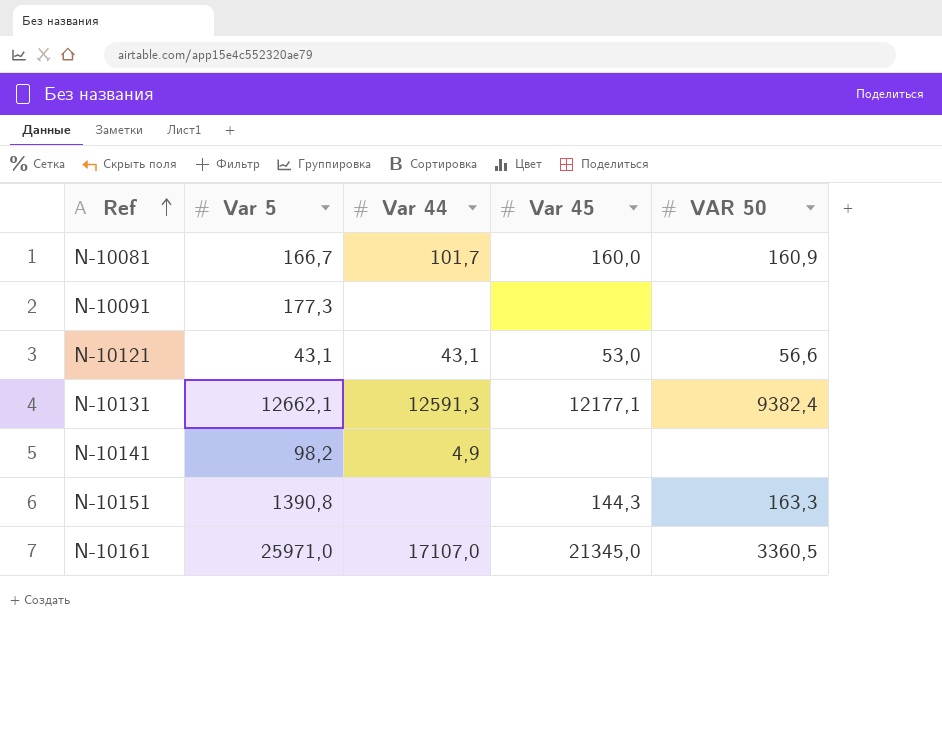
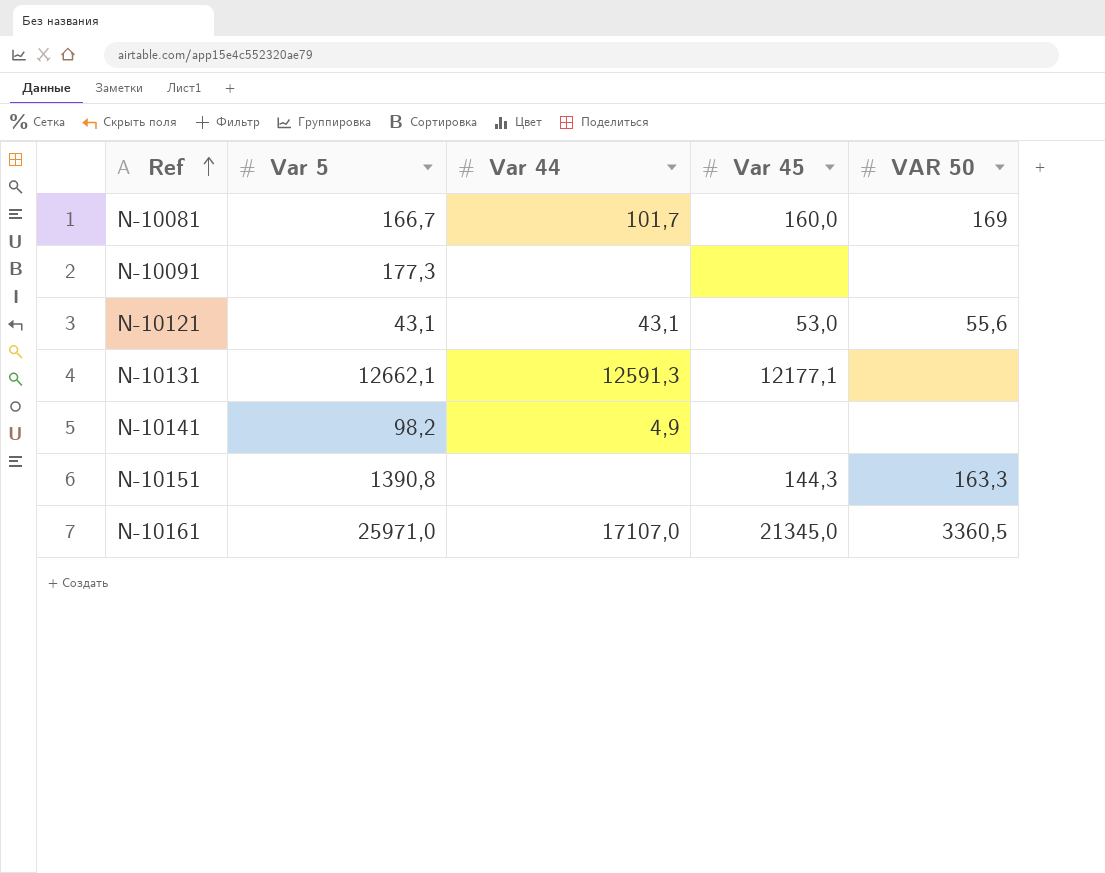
N-10081 | VAR 50: 160,9 -> 169
N-10121 | VAR 50: 56,6 -> 55,6
N-10131 | VAR 50: 9382,4 -> none

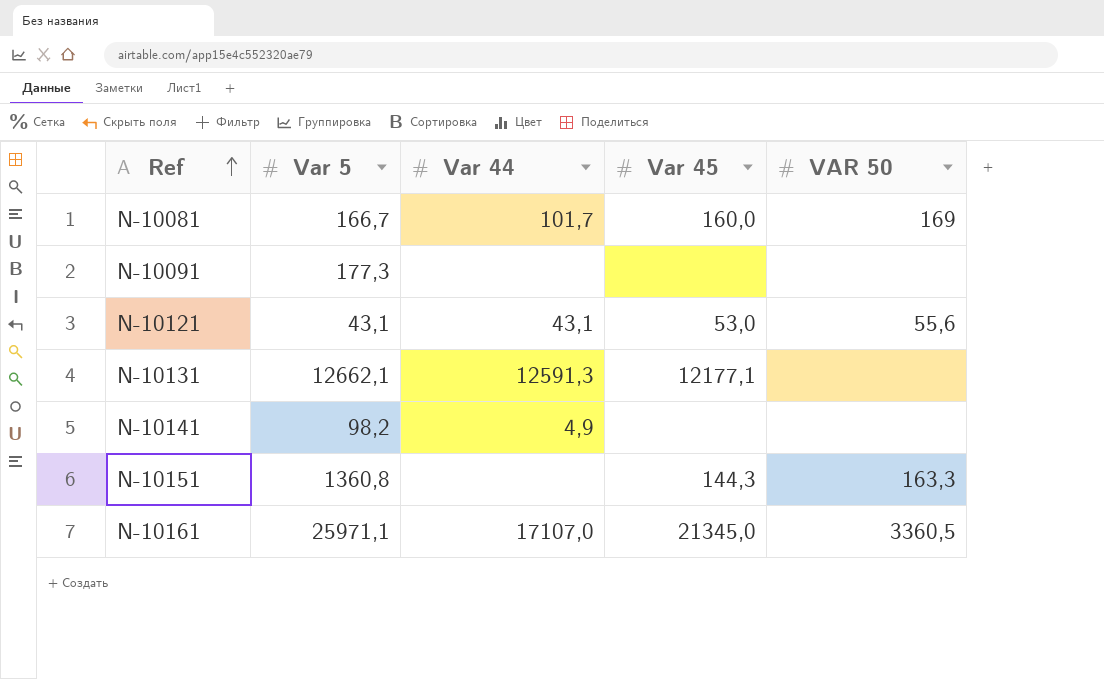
N-10151 | Var 5: 1390,8 -> 1360,8
N-10161 | Var 5: 25971,0 -> 25971,1

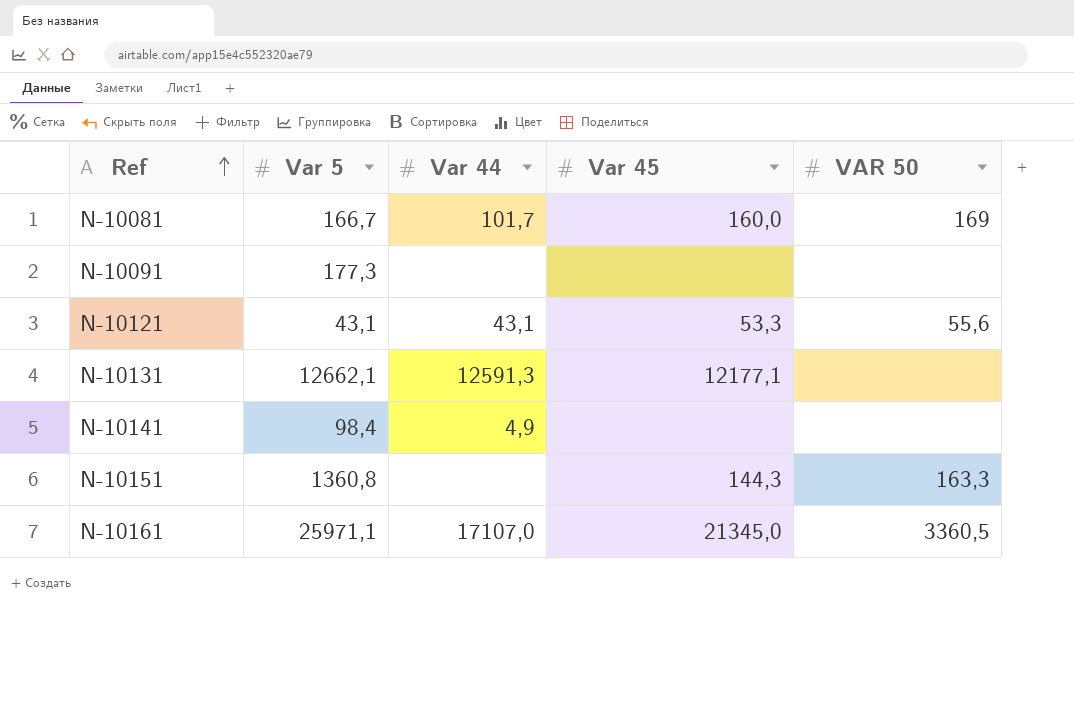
N-10121 | Var 45: 53,0 -> 53,3
N-10141 | Var 5: 98,2 -> 98,4

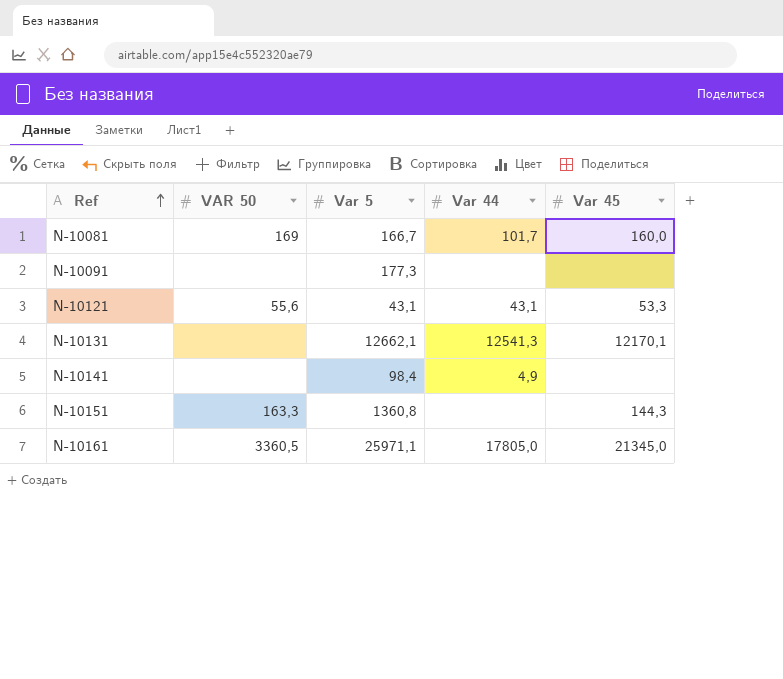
column VAR 50 | position: 5 -> 2
N-10131 | Var 44: 12591,3 -> 12541,3
N-10131 | Var 45: 12177,1 -> 12170,1
N-10161 | Var 44: 17107,0 -> 17805,0

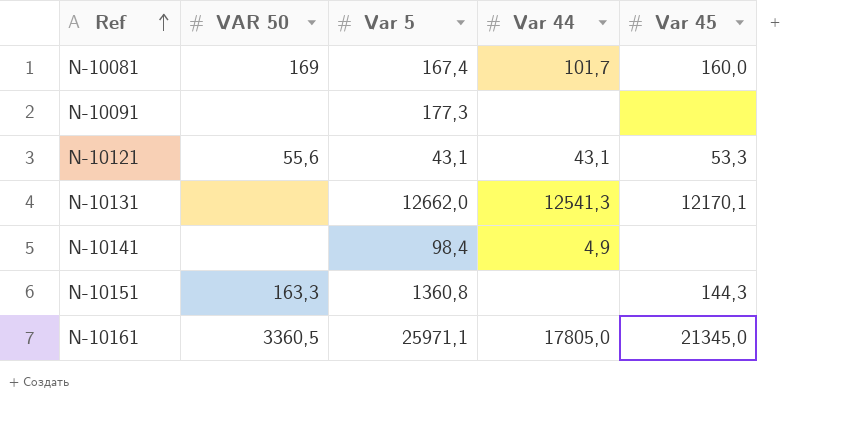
N-10081 | Var 5: 166,7 -> 167,4
N-10131 | Var 5: 12662,1 -> 12662,0

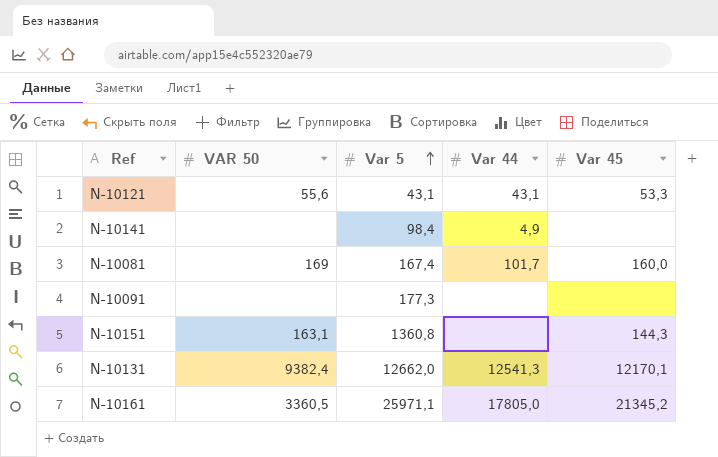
row order: Ref ascending -> Var 5 ascending
N-10151 | VAR 50: 163,3 -> 163,1
N-10131 | VAR 50: none -> 9382,4
N-10161 | Var 45: 21345,0 -> 21345,2

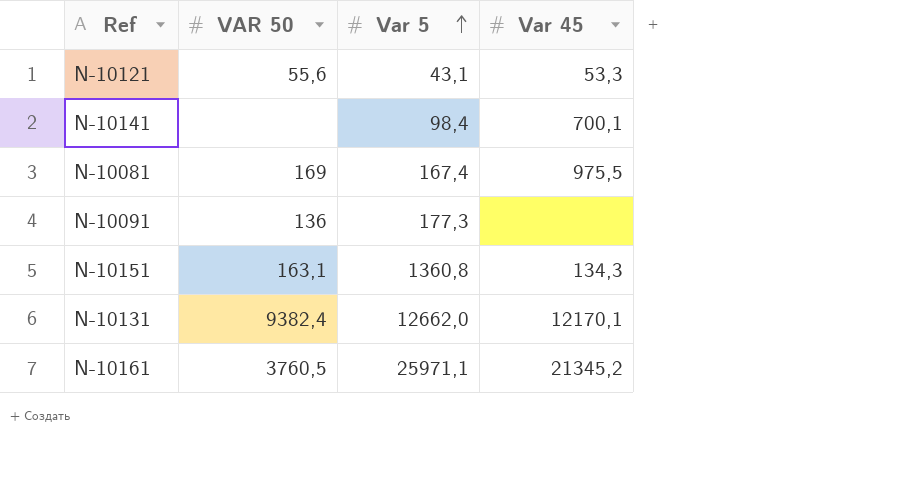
column Var 44 | position: 4 -> none
N-10141 | Var 45: none -> 700,1
N-10081 | Var 45: 160,0 -> 975,5
N-10091 | VAR 50: none -> 136
N-10151 | Var 45: 144,3 -> 134,3
N-10161 | VAR 50: 3360,5 -> 3760,5

